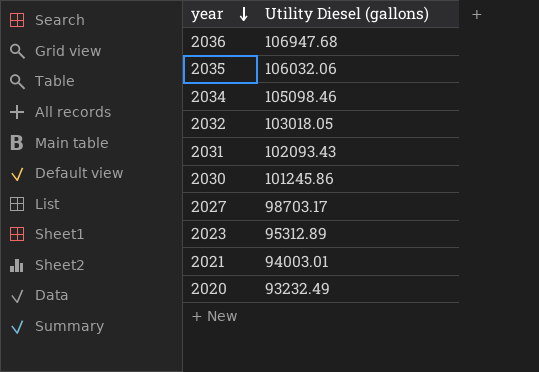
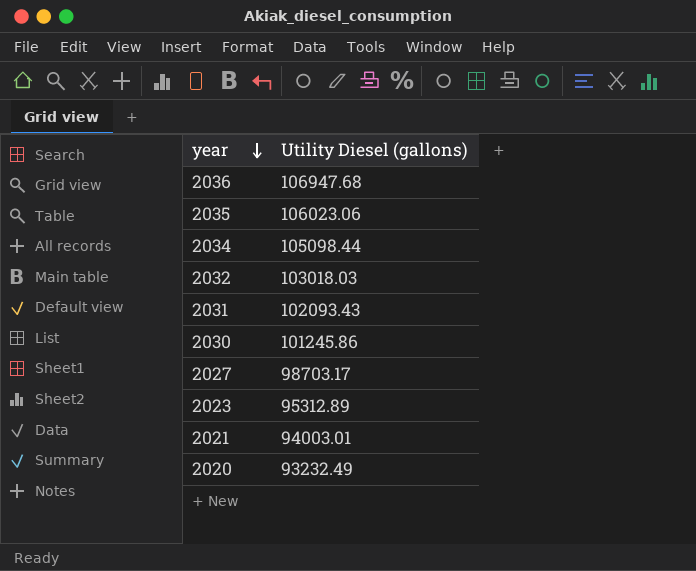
2035 | Utility Diesel (gallons): 106032.06 -> 106023.06
2034 | Utility Diesel (gallons): 105098.46 -> 105098.44
2032 | Utility Diesel (gallons): 103018.05 -> 103018.03

